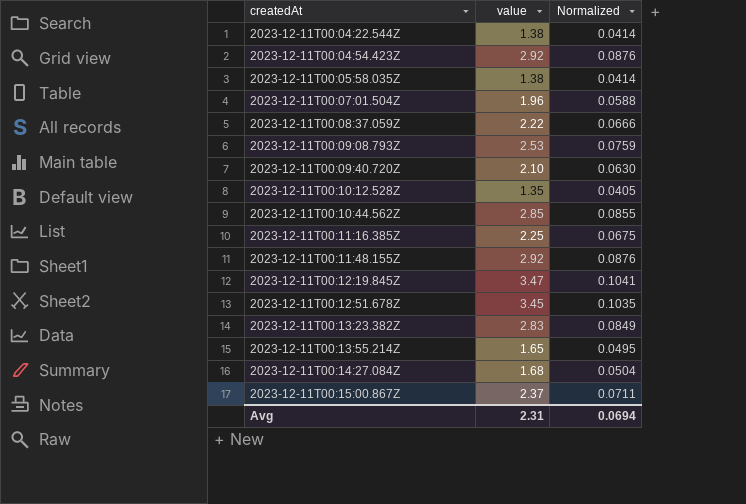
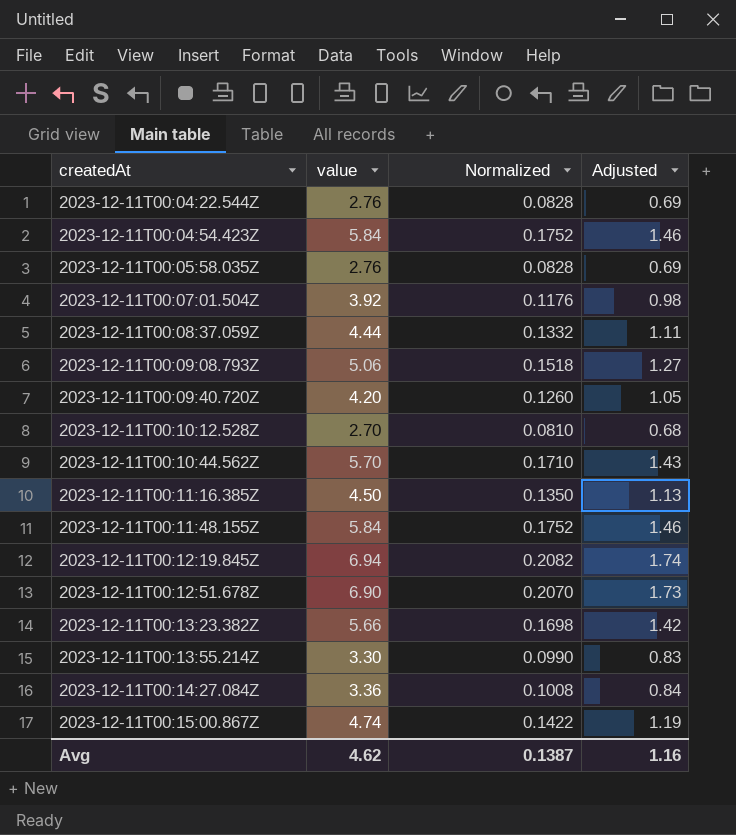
column Adjusted | formula: none -> [value] * 0.25
2023-12-11T00:04:22.544Z | value: 1.38 -> 2.76
2023-12-11T00:04:22.544Z | Normalized: 0.0414 -> 0.0828
2023-12-11T00:04:54.423Z | value: 2.92 -> 5.84
2023-12-11T00:04:54.423Z | Normalized: 0.0876 -> 0.1752
2023-12-11T00:05:58.035Z | value: 1.38 -> 2.76
2023-12-11T00:05:58.035Z | Normalized: 0.0414 -> 0.0828
2023-12-11T00:07:01.504Z | value: 1.96 -> 3.92
2023-12-11T00:07:01.504Z | Normalized: 0.0588 -> 0.1176
2023-12-11T00:08:37.059Z | value: 2.22 -> 4.44
2023-12-11T00:08:37.059Z | Normalized: 0.0666 -> 0.1332
2023-12-11T00:09:08.793Z | value: 2.53 -> 5.06
2023-12-11T00:09:08.793Z | Normalized: 0.0759 -> 0.1518
2023-12-11T00:09:40.720Z | value: 2.10 -> 4.20
2023-12-11T00:09:40.720Z | Normalized: 0.0630 -> 0.1260
2023-12-11T00:10:12.528Z | value: 1.35 -> 2.70
2023-12-11T00:10:12.528Z | Normalized: 0.0405 -> 0.0810
2023-12-11T00:10:44.562Z | value: 2.85 -> 5.70
2023-12-11T00:10:44.562Z | Normalized: 0.0855 -> 0.1710
2023-12-11T00:11:16.385Z | value: 2.25 -> 4.50
2023-12-11T00:11:16.385Z | Normalized: 0.0675 -> 0.1350
2023-12-11T00:11:48.155Z | value: 2.92 -> 5.84
2023-12-11T00:11:48.155Z | Normalized: 0.0876 -> 0.1752
2023-12-11T00:12:19.845Z | value: 3.47 -> 6.94
2023-12-11T00:12:19.845Z | Normalized: 0.1041 -> 0.2082
2023-12-11T00:12:51.678Z | value: 3.45 -> 6.90
2023-12-11T00:12:51.678Z | Normalized: 0.1035 -> 0.2070
2023-12-11T00:13:23.382Z | value: 2.83 -> 5.66
2023-12-11T00:13:23.382Z | Normalized: 0.0849 -> 0.1698
2023-12-11T00:13:55.214Z | value: 1.65 -> 3.30
2023-12-11T00:13:55.214Z | Normalized: 0.0495 -> 0.0990
2023-12-11T00:14:27.084Z | value: 1.68 -> 3.36
2023-12-11T00:14:27.084Z | Normalized: 0.0504 -> 0.1008
2023-12-11T00:15:00.867Z | value: 2.37 -> 4.74
2023-12-11T00:15:00.867Z | Normalized: 0.0711 -> 0.1422
Avg | value: 2.31 -> 4.62
Avg | Normalized: 0.0694 -> 0.1387

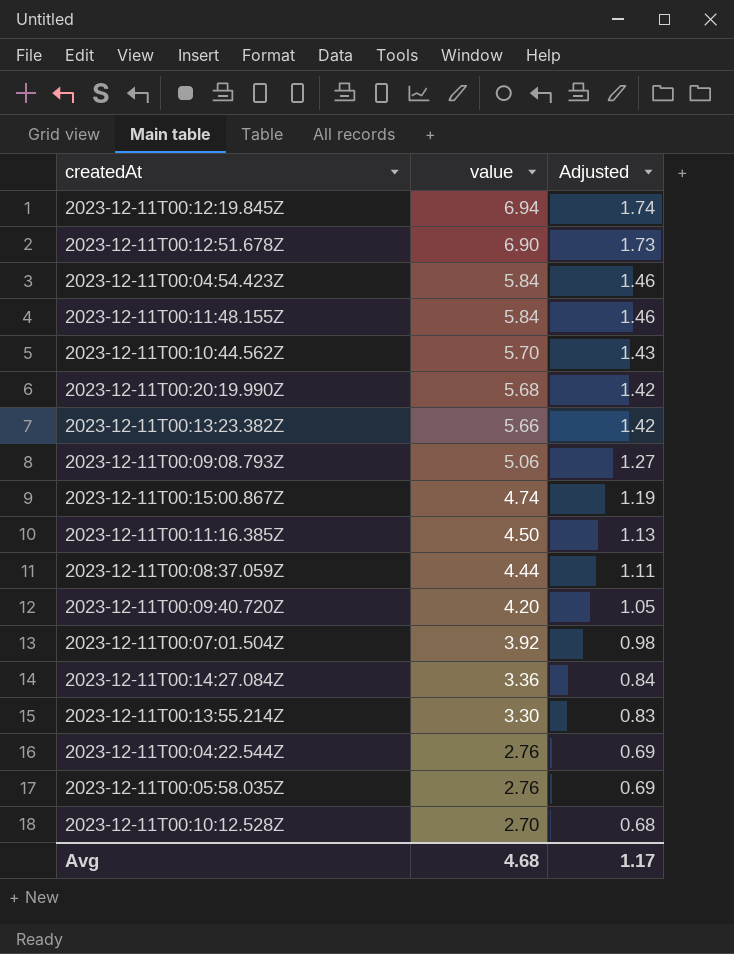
row order: createdAt ascending -> value descending
column Normalized | formula: [value] * 0.03 -> none
row 2023-12-11T00:20:19.990Z: none -> 5.68 | 1.42
Avg | value: 4.62 -> 4.68
Avg | Adjusted: 1.16 -> 1.17

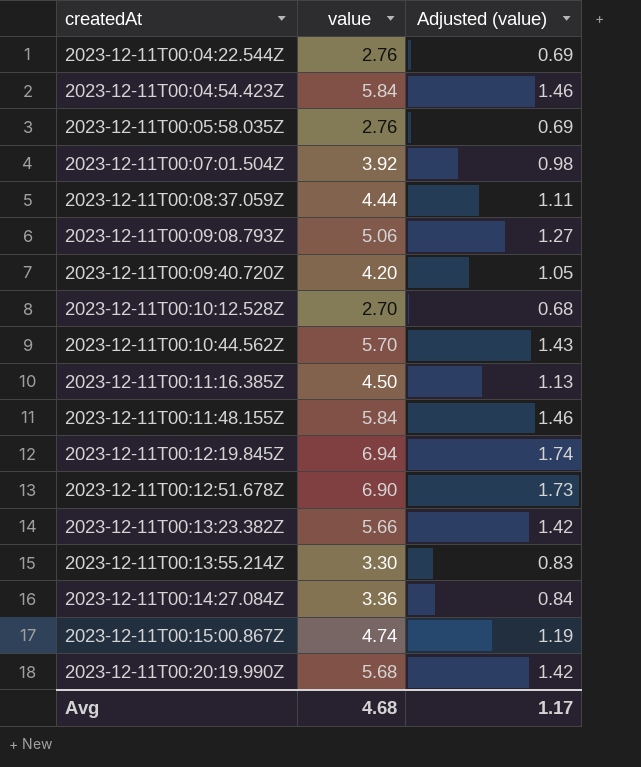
row order: value descending -> createdAt ascending
column name: Adjusted -> Adjusted (value)

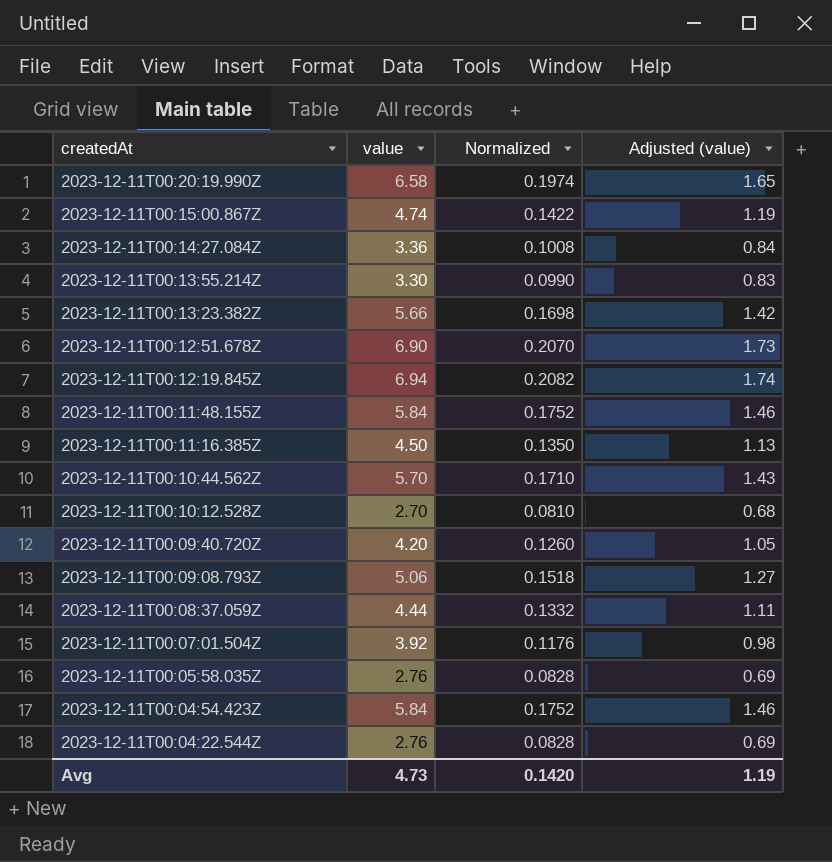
row order: createdAt ascending -> createdAt descending
column Normalized | formula: none -> [value] * 0.03
2023-12-11T00:20:19.990Z | value: 5.68 -> 6.58
2023-12-11T00:20:19.990Z | Adjusted (value): 1.42 -> 1.65
Avg | value: 4.68 -> 4.73
Avg | Adjusted (value): 1.17 -> 1.19

